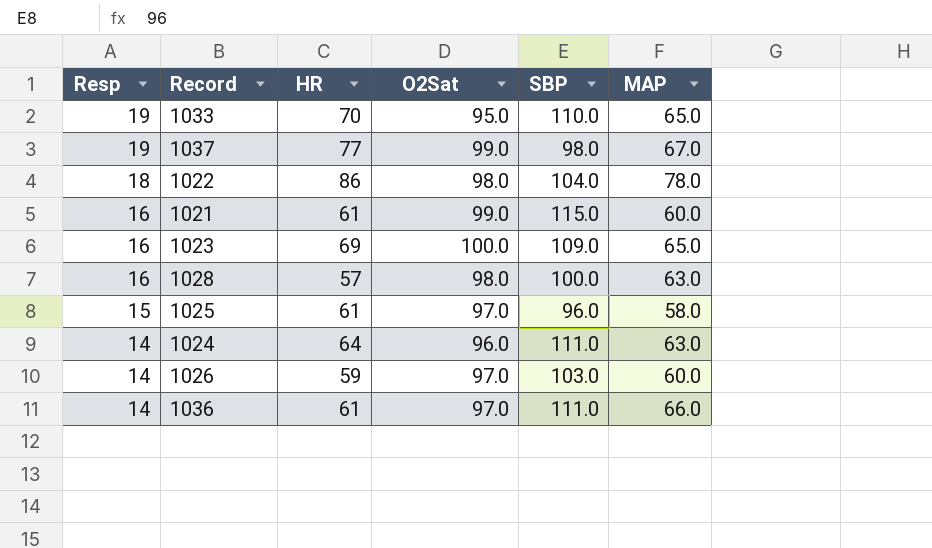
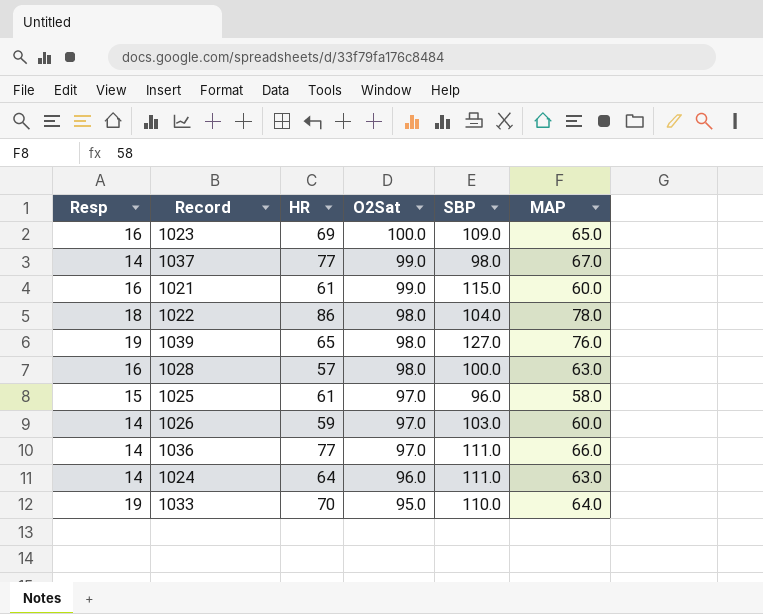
row order: Resp descending -> O2Sat descending
1037 | Resp: 19 -> 14
row 1039: none -> 19 | 65 | 98.0 | 127.0 | 76.0
1036 | HR: 61 -> 77
1033 | MAP: 65.0 -> 64.0

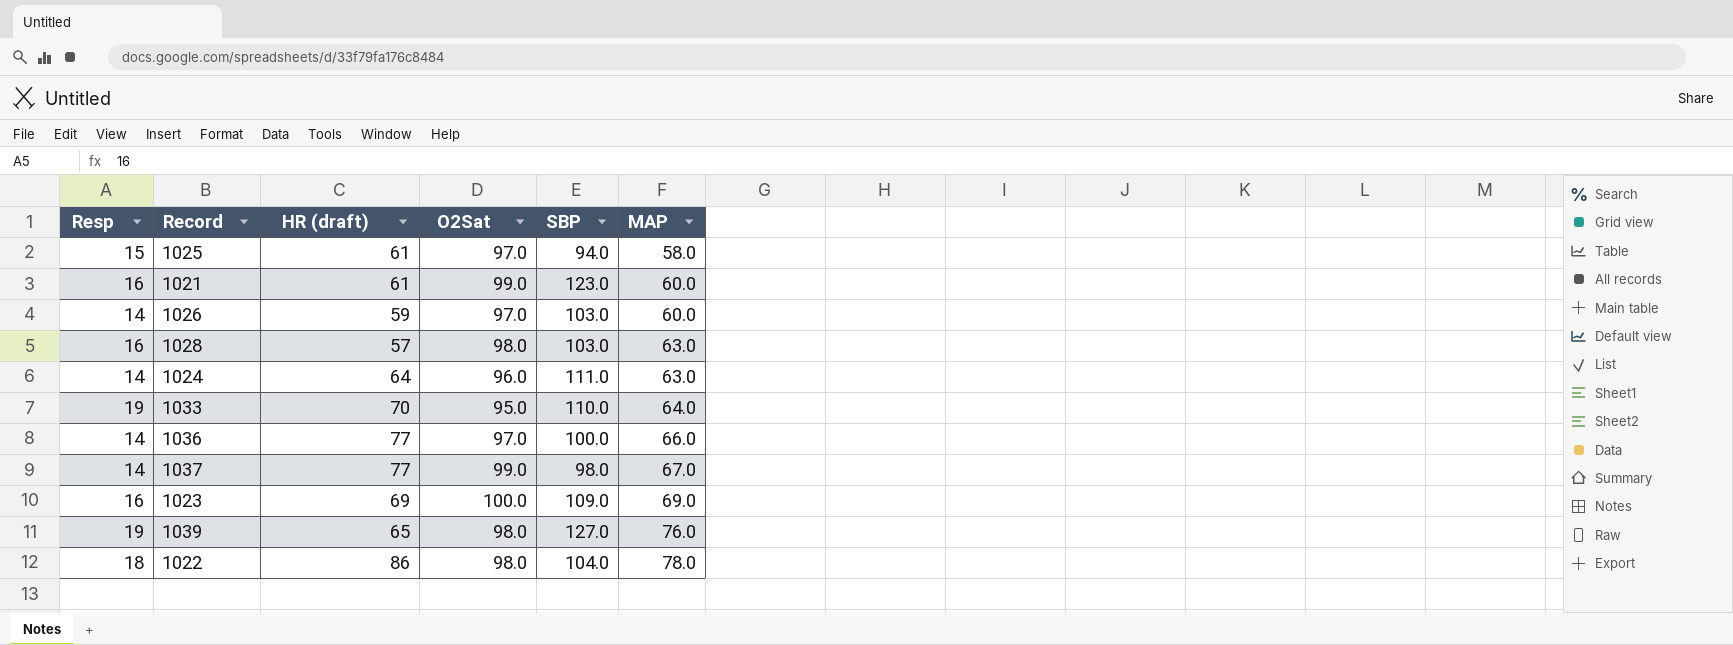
row order: O2Sat descending -> MAP ascending
column name: HR -> HR (draft)
1025 | SBP: 96.0 -> 94.0
1021 | SBP: 115.0 -> 123.0
1028 | SBP: 100.0 -> 103.0
1036 | SBP: 111.0 -> 100.0
1023 | MAP: 65.0 -> 69.0

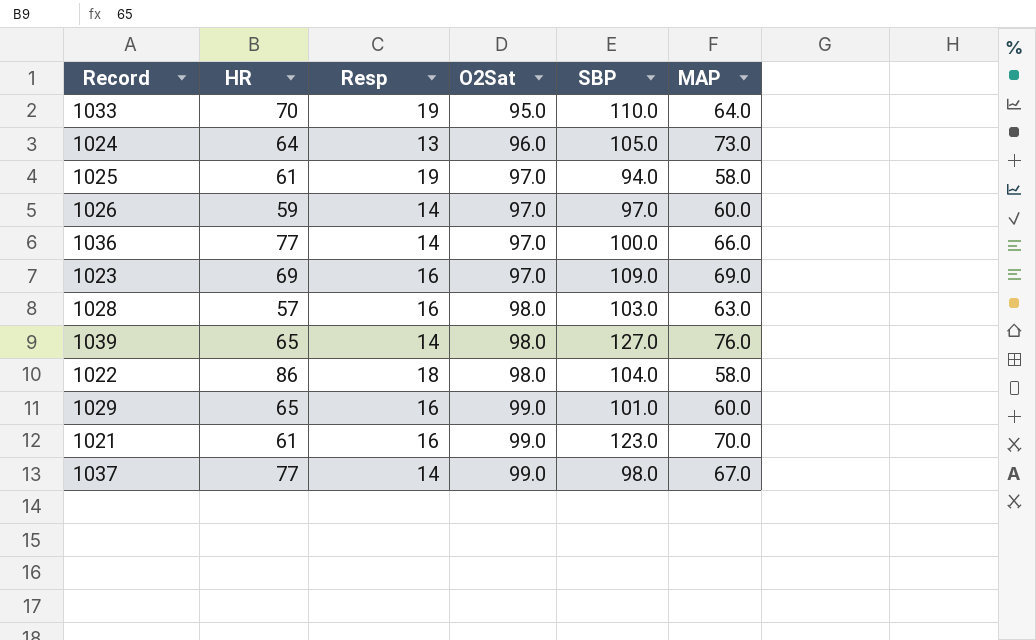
row order: MAP ascending -> O2Sat ascending
column name: HR (draft) -> HR
column Resp | position: 1 -> 3
1024 | Resp: 14 -> 13
1024 | SBP: 111.0 -> 105.0
1024 | MAP: 63.0 -> 73.0
1025 | Resp: 15 -> 19
1026 | SBP: 103.0 -> 97.0
1023 | O2Sat: 100.0 -> 97.0
1039 | Resp: 19 -> 14
1022 | MAP: 78.0 -> 58.0
row 1029: none -> 65 | 16 | 99.0 | 101.0 | 60.0
1021 | MAP: 60.0 -> 70.0

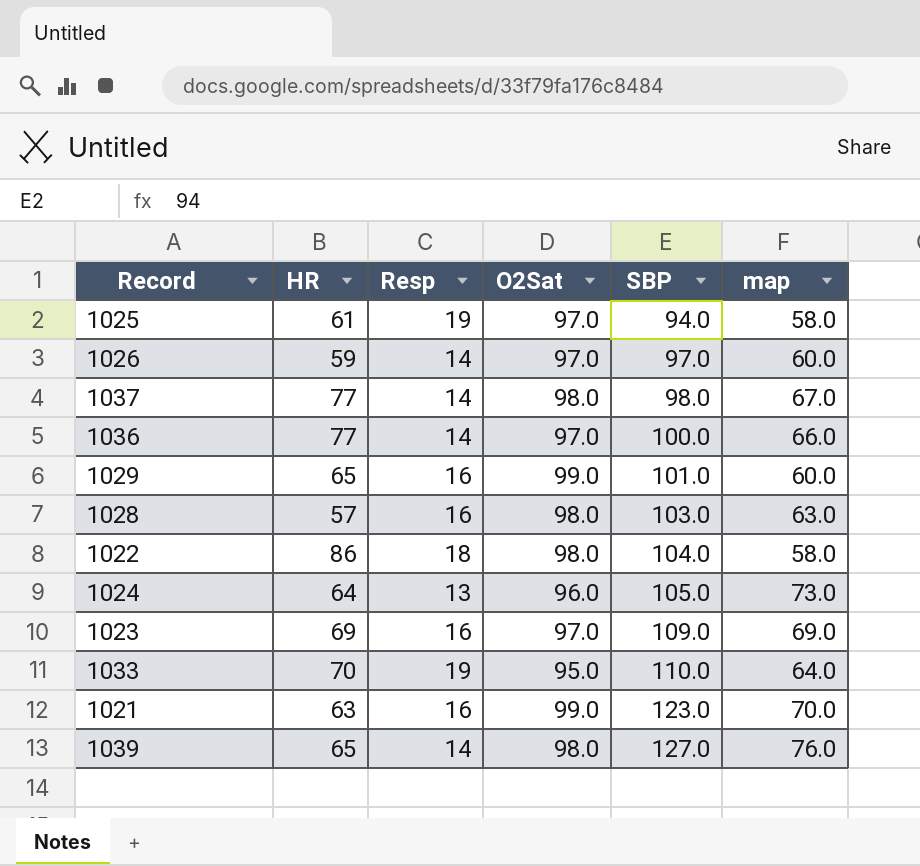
row order: O2Sat ascending -> SBP ascending
column name: MAP -> map
1037 | O2Sat: 99.0 -> 98.0
1021 | HR: 61 -> 63

